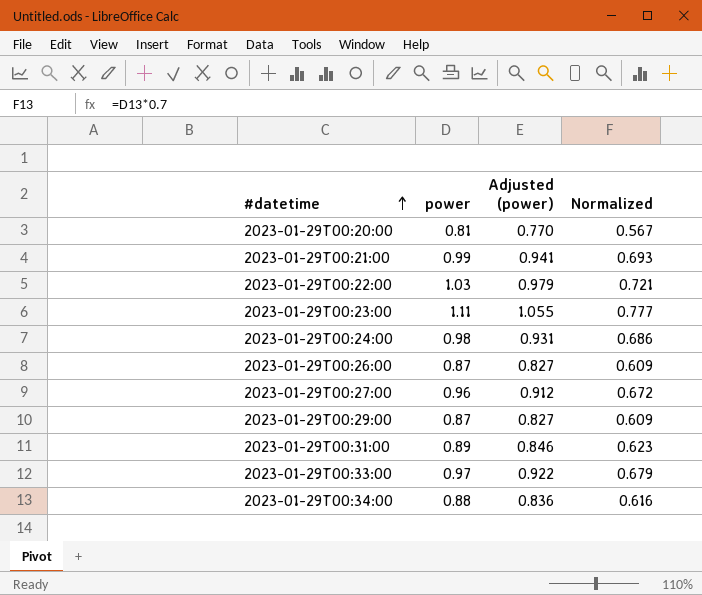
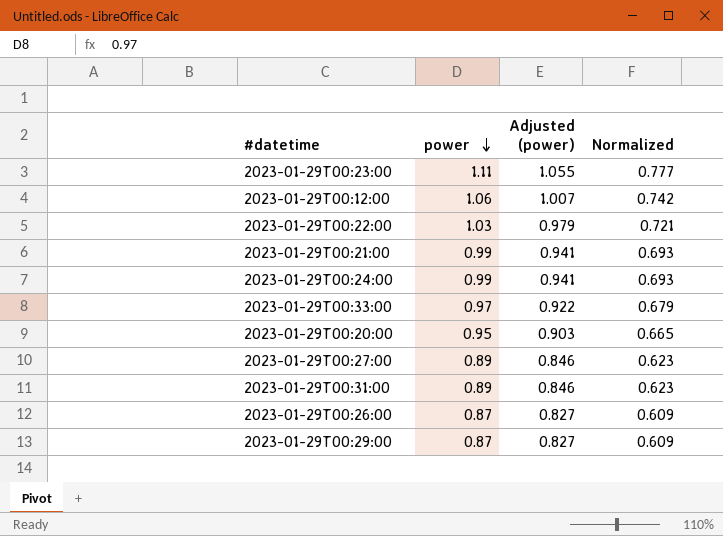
row order: #datetime ascending -> power descending
row 2023-01-29T00:34:00: 0.88 | 0.836 | 0.616 -> none
row 2023-01-29T00:12:00: none -> 1.06 | 1.007 | 0.742
2023-01-29T00:24:00 | power: 0.98 -> 0.99
2023-01-29T00:24:00 | Adjusted (power): 0.931 -> 0.941
2023-01-29T00:24:00 | Normalized: 0.686 -> 0.693
2023-01-29T00:20:00 | power: 0.81 -> 0.95
2023-01-29T00:20:00 | Adjusted (power): 0.770 -> 0.903
2023-01-29T00:20:00 | Normalized: 0.567 -> 0.665
2023-01-29T00:27:00 | power: 0.96 -> 0.89
2023-01-29T00:27:00 | Adjusted (power): 0.912 -> 0.846
2023-01-29T00:27:00 | Normalized: 0.672 -> 0.623

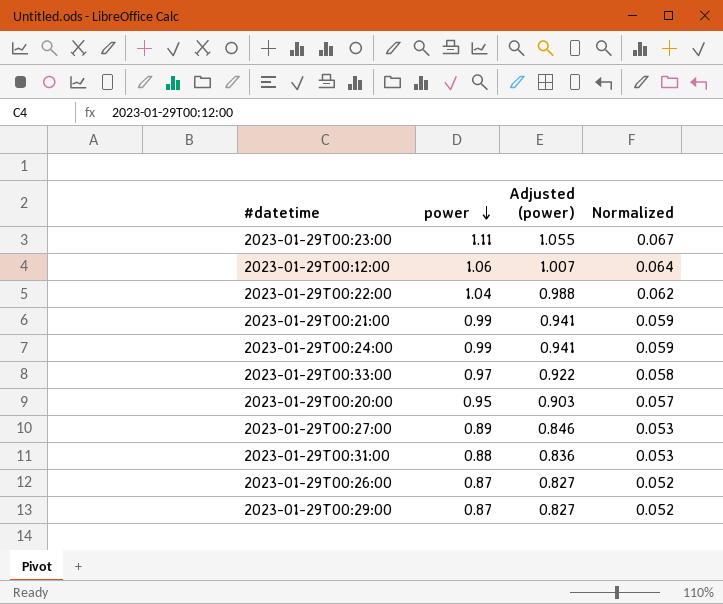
column Normalized | formula: [power] * 0.7 -> [power] * 0.06
2023-01-29T00:22:00 | power: 1.03 -> 1.04
2023-01-29T00:22:00 | Adjusted (power): 0.979 -> 0.988
2023-01-29T00:31:00 | power: 0.89 -> 0.88
2023-01-29T00:31:00 | Adjusted (power): 0.846 -> 0.836

